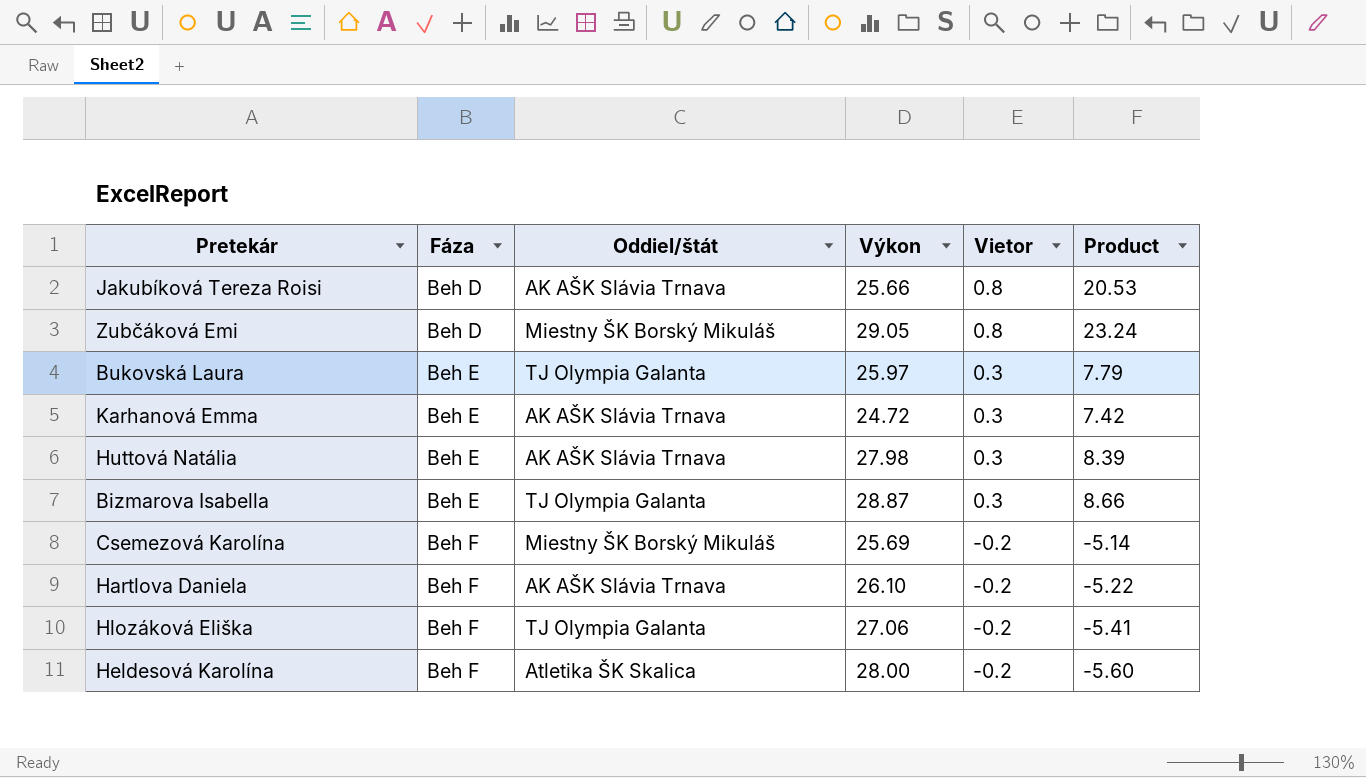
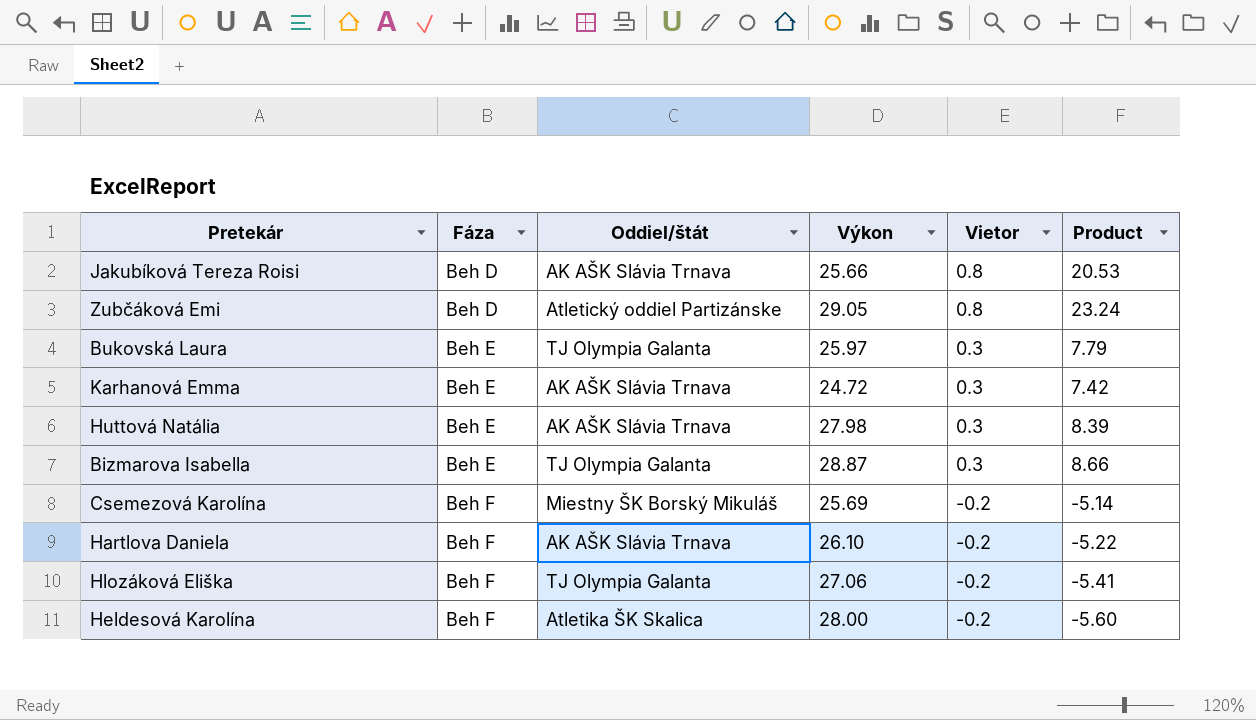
Zubčáková Emi | Oddiel/štát: Miestny ŠK Borský Mikuláš -> Atletický oddiel Partizánske

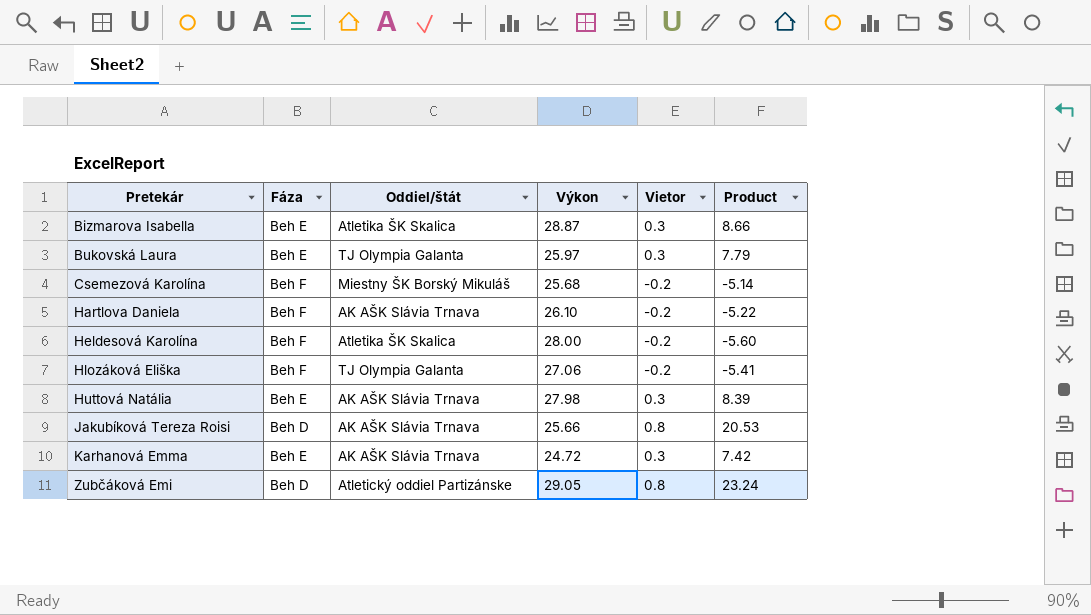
row order: Fáza ascending -> Pretekár ascending
Bizmarova Isabella | Oddiel/štát: TJ Olympia Galanta -> Atletika ŠK Skalica
Csemezová Karolína | Výkon: 25.69 -> 25.68

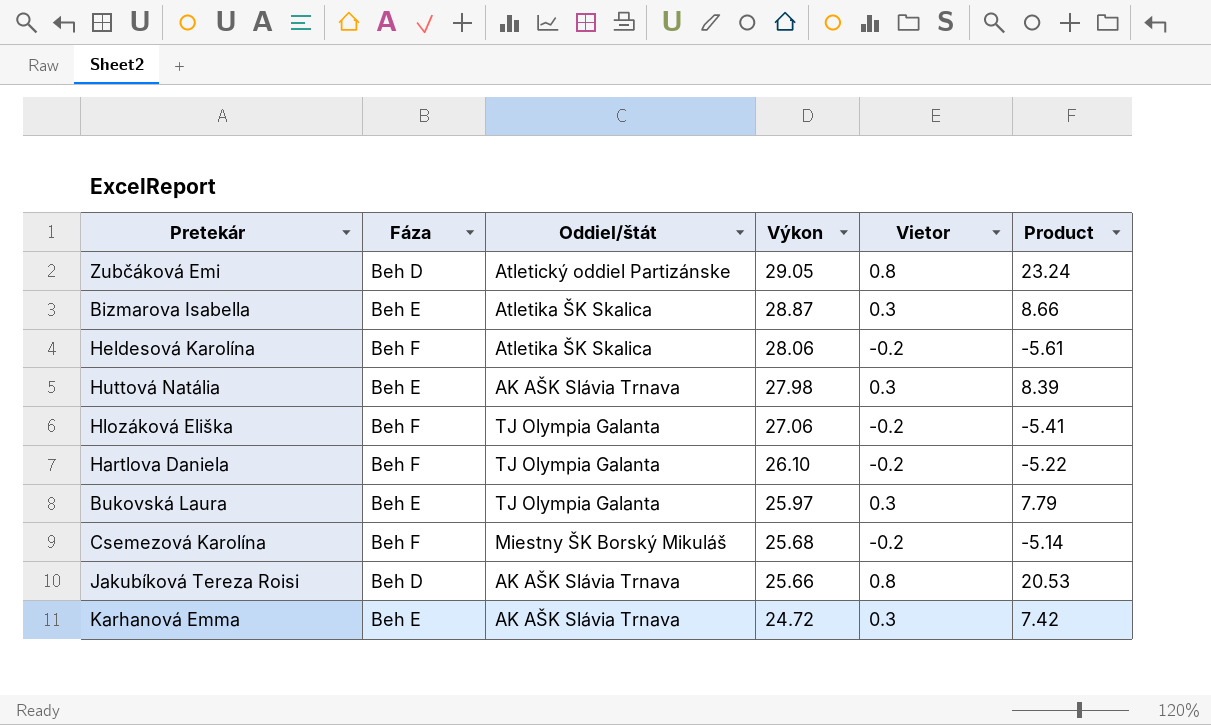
row order: Pretekár ascending -> Výkon descending
Heldesová Karolína | Výkon: 28.00 -> 28.06
Heldesová Karolína | Product: -5.60 -> -5.61
Hartlova Daniela | Oddiel/štát: AK AŠK Slávia Trnava -> TJ Olympia Galanta

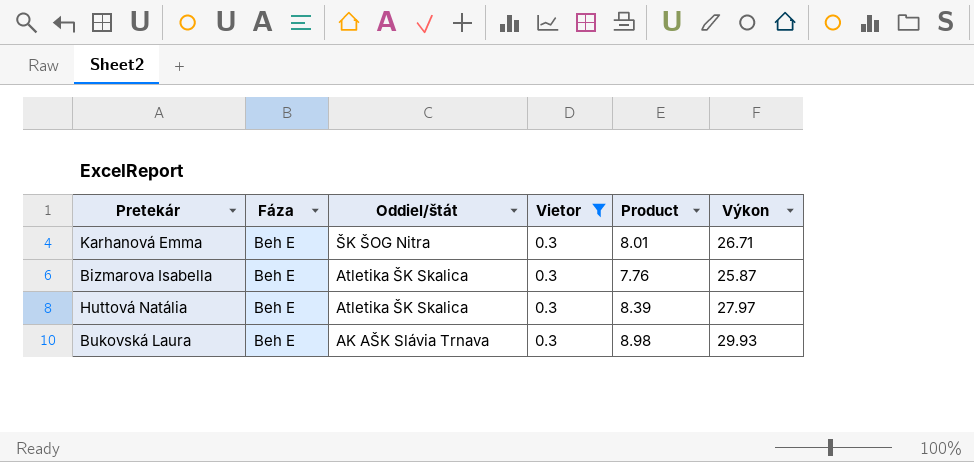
filter: none -> Vietor = 0.3
row order: Výkon descending -> Oddiel/štát descending
column Výkon | position: 4 -> 6
Karhanová Emma | Oddiel/štát: AK AŠK Slávia Trnava -> ŠK ŠOG Nitra
Karhanová Emma | Product: 7.42 -> 8.01
Karhanová Emma | Výkon: 24.72 -> 26.71
Bizmarova Isabella | Product: 8.66 -> 7.76
Bizmarova Isabella | Výkon: 28.87 -> 25.87
Huttová Natália | Oddiel/štát: AK AŠK Slávia Trnava -> Atletika ŠK Skalica
Huttová Natália | Výkon: 27.98 -> 27.97
Bukovská Laura | Oddiel/štát: TJ Olympia Galanta -> AK AŠK Slávia Trnava
Bukovská Laura | Product: 7.79 -> 8.98
Bukovská Laura | Výkon: 25.97 -> 29.93

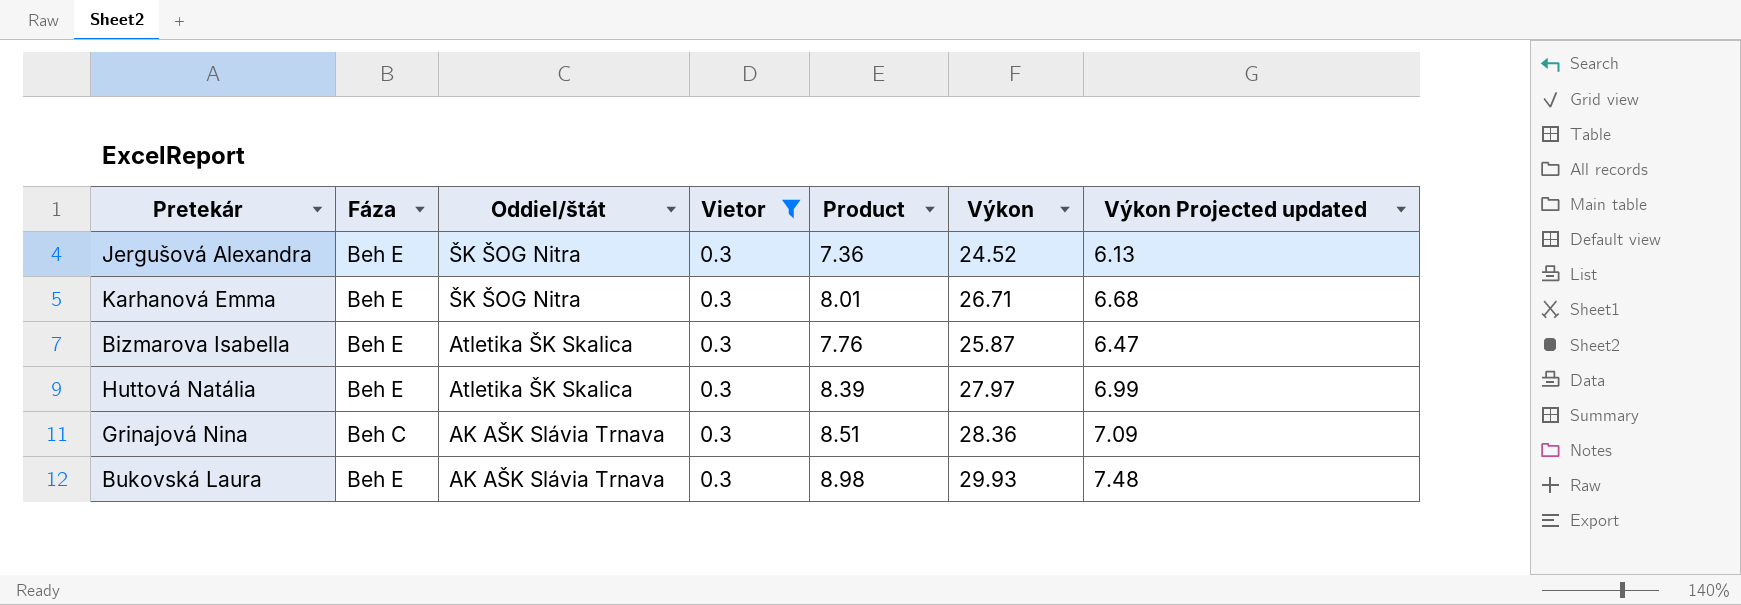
column Výkon Projected updated | formula: none -> [Výkon] * 0.25
row Jergušová Alexandra: none -> Beh E | ŠK ŠOG Nitra | 0.3 | 7.36 | 24.52 | 6.13
row Grinajová Nina: none -> Beh C | AK AŠK Slávia Trnava | 0.3 | 8.51 | 28.36 | 7.09

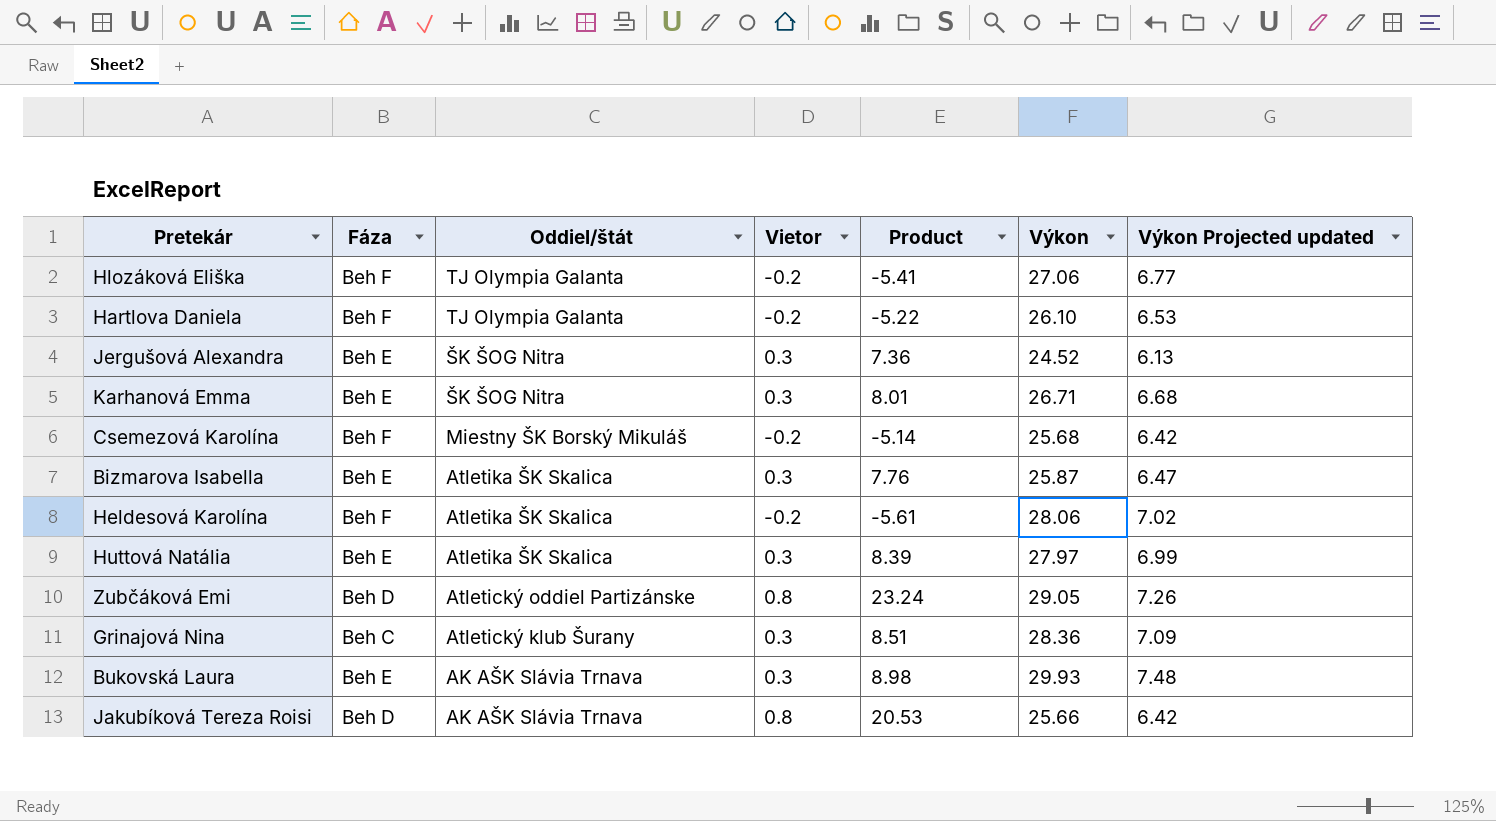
filter: Vietor = 0.3 -> none
Grinajová Nina | Oddiel/štát: AK AŠK Slávia Trnava -> Atletický klub Šurany

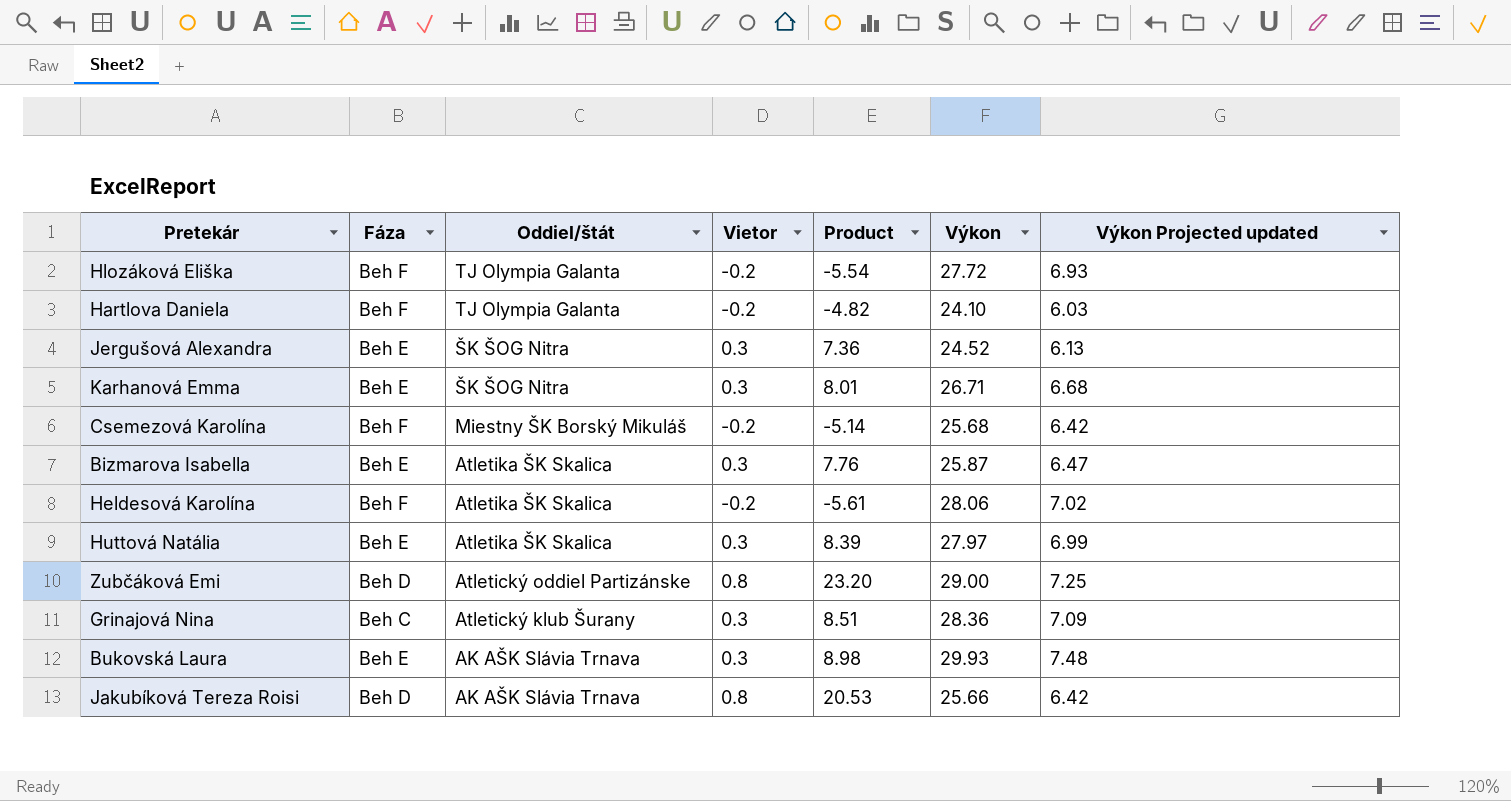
Hlozáková Eliška | Product: -5.41 -> -5.54
Hlozáková Eliška | Výkon: 27.06 -> 27.72
Hlozáková Eliška | Výkon Projected updated: 6.77 -> 6.93
Hartlova Daniela | Product: -5.22 -> -4.82
Hartlova Daniela | Výkon: 26.10 -> 24.10
Hartlova Daniela | Výkon Projected updated: 6.53 -> 6.03
Zubčáková Emi | Product: 23.24 -> 23.20
Zubčáková Emi | Výkon: 29.05 -> 29.00
Zubčáková Emi | Výkon Projected updated: 7.26 -> 7.25

